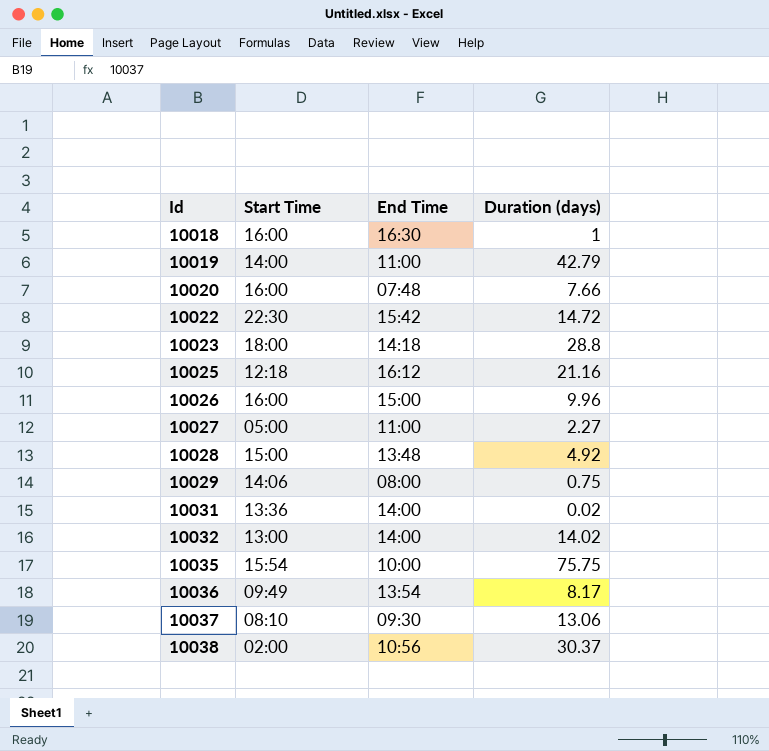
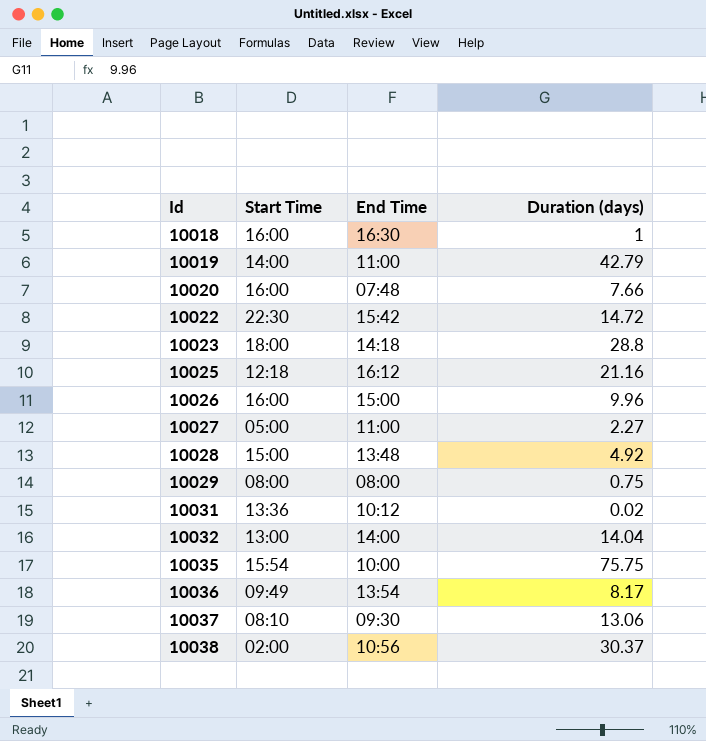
10029 | Start Time: 14:06 -> 08:00
10031 | End Time: 14:00 -> 10:12
10032 | Duration (days): 14.02 -> 14.04

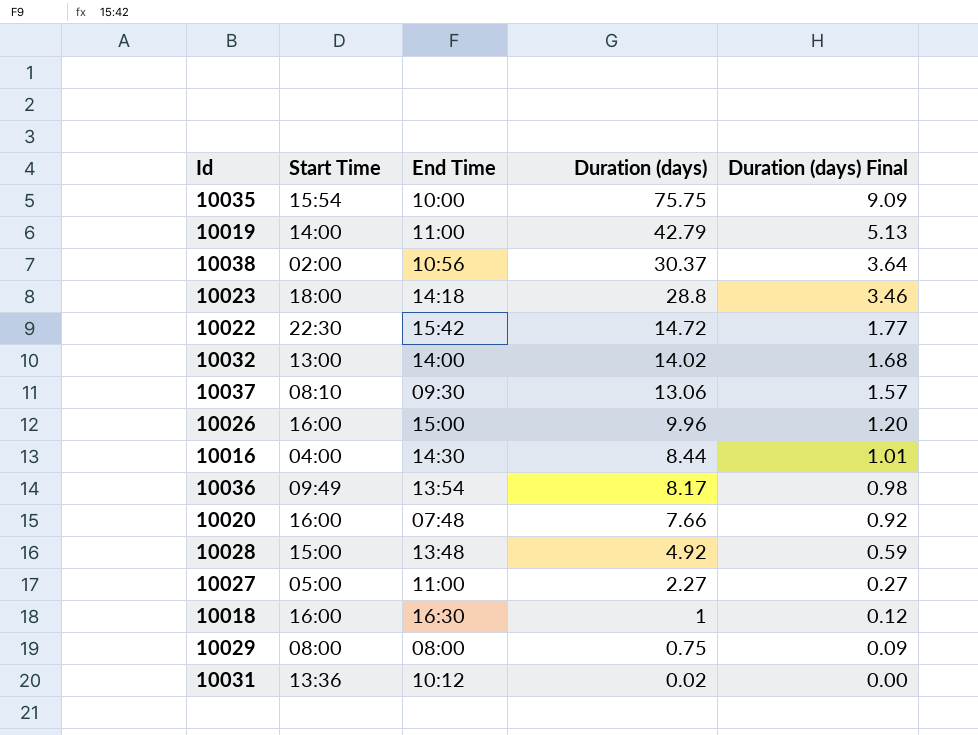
row order: Id ascending -> Duration (days) descending
column Duration (days) Final | formula: none -> [Duration (days)] * 0.12
row 10025: 12:18 | 16:12 | 21.16 -> none
10032 | Duration (days): 14.04 -> 14.02
row 10016: none -> 04:00 | 14:30 | 8.44 | 1.01

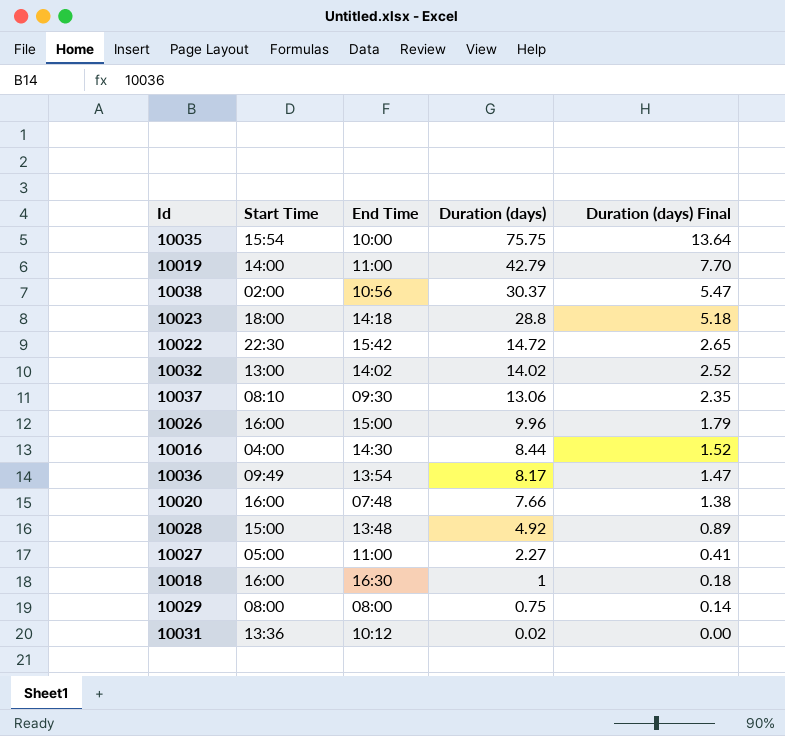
column Duration (days) Final | formula: [Duration (days)] * 0.12 -> [Duration (days)] * 0.18
10032 | End Time: 14:00 -> 14:02

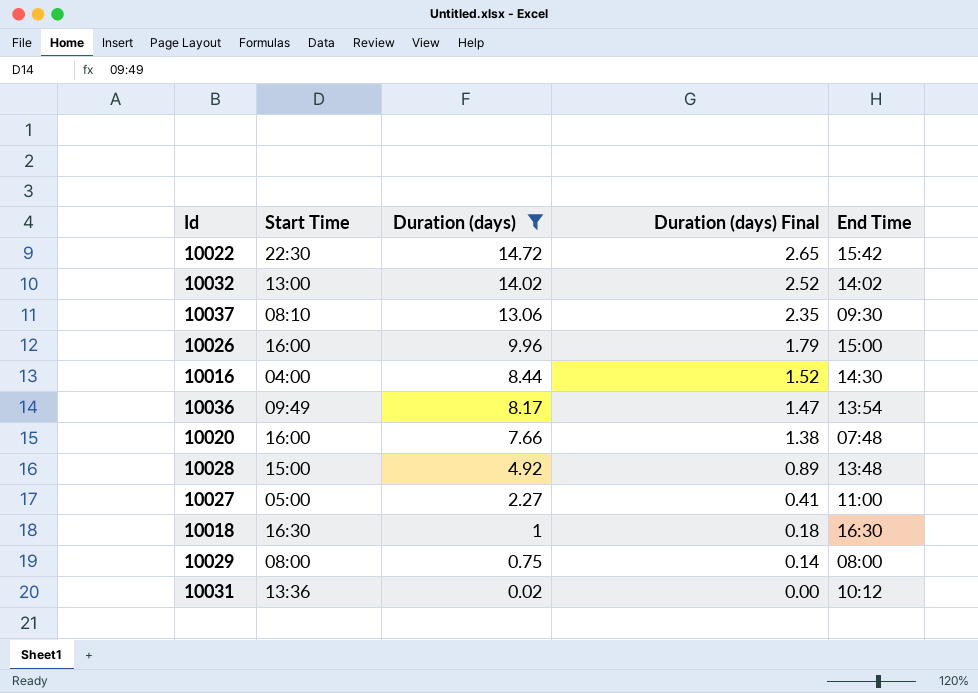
filter: none -> Duration (days) <= 14.72
column End Time | position: 3 -> 5
10018 | Start Time: 16:00 -> 16:30

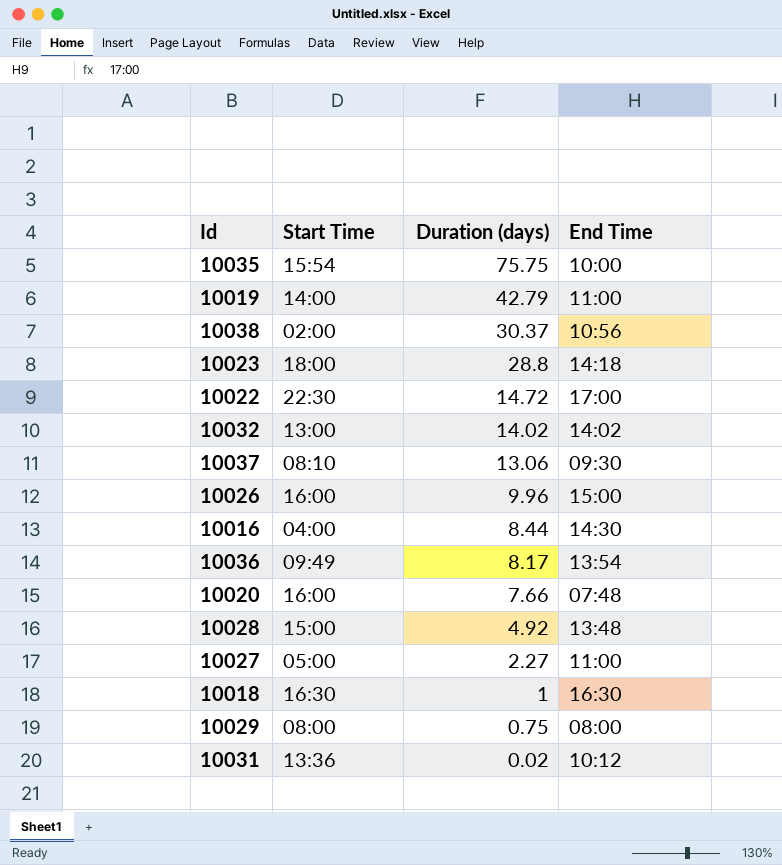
filter: Duration (days) <= 14.72 -> none
column Duration (days) Final | formula: [Duration (days)] * 0.18 -> none
10022 | End Time: 15:42 -> 17:00

